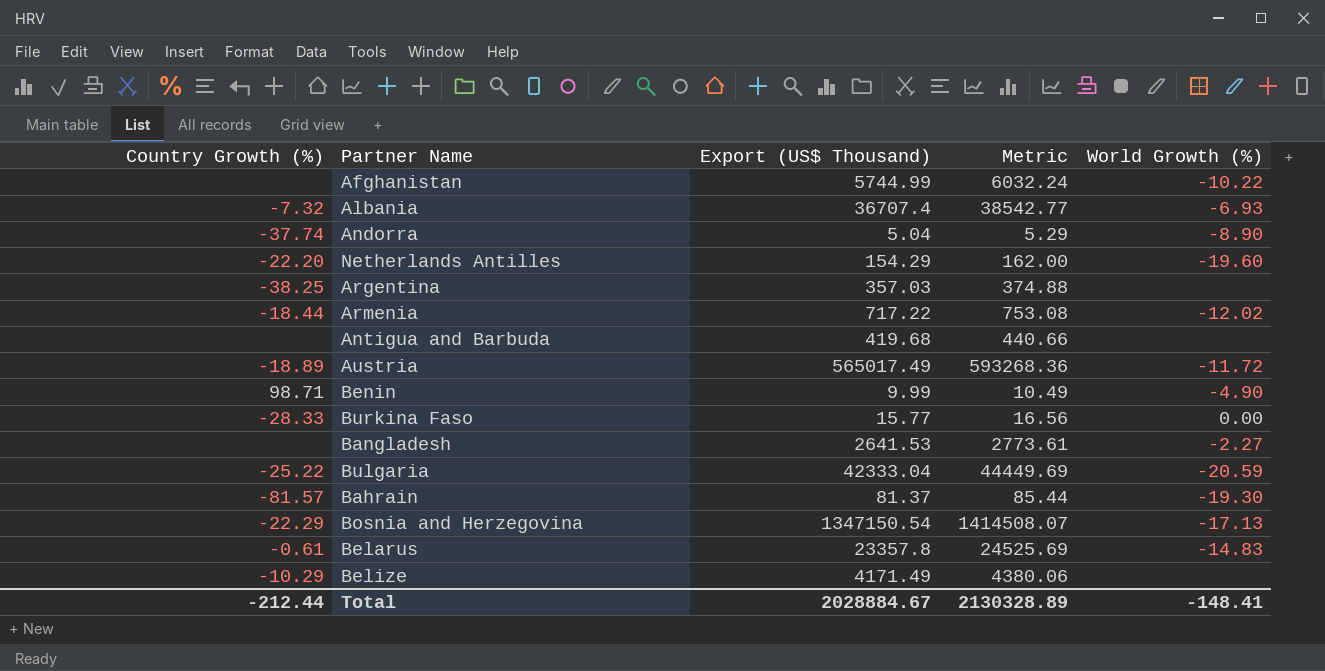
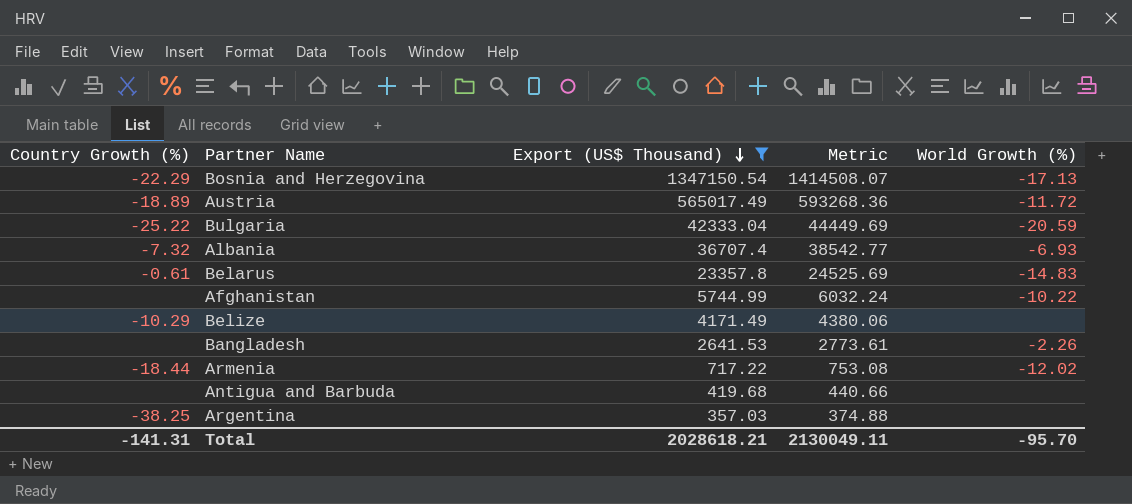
filter: none -> Export (US$ Thousand) >= 357.03
row order: none -> Export (US$ Thousand) descending
Bangladesh | World Growth (%): -2.27 -> -2.26
Total | Country Growth (%): -212.44 -> -141.31
Total | Export (US$ Thousand): 2028884.67 -> 2028618.21
Total | Metric: 2130328.89 -> 2130049.11
Total | World Growth (%): -148.41 -> -95.70

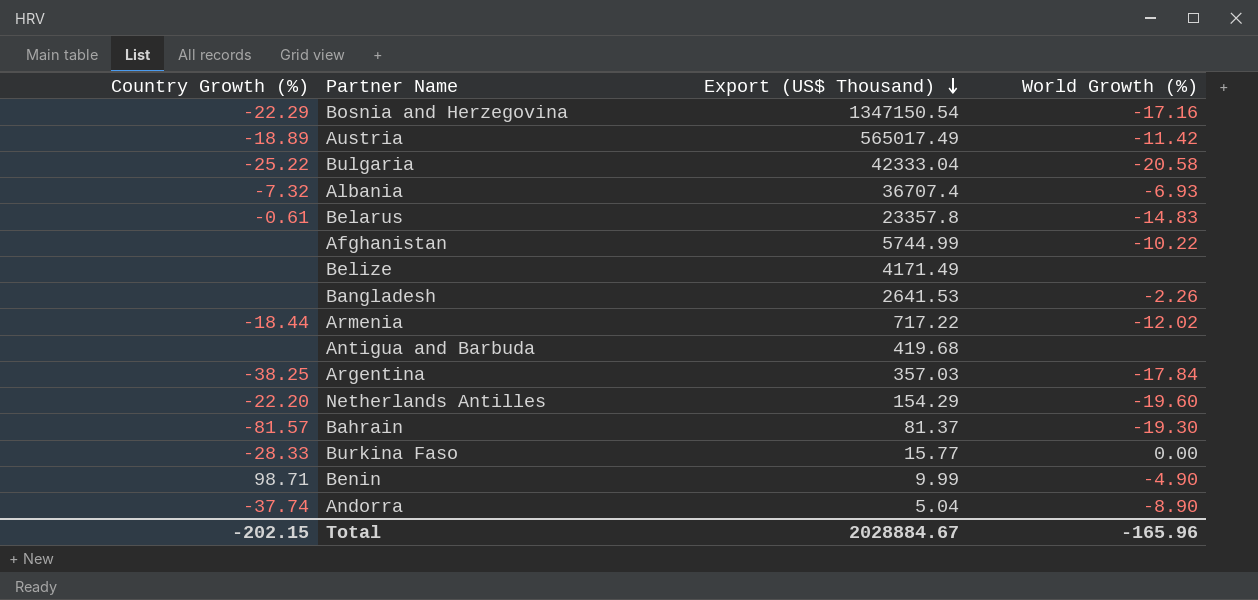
filter: Export (US$ Thousand) >= 357.03 -> none
column Metric | formula: [Export (US$ Thousand)] * 1.05 -> none
Bosnia and Herzegovina | World Growth (%): -17.13 -> -17.16
Austria | World Growth (%): -11.72 -> -11.42
Bulgaria | World Growth (%): -20.59 -> -20.58
Belize | Country Growth (%): -10.29 -> none
Argentina | World Growth (%): none -> -17.84
Total | Country Growth (%): -141.31 -> -202.15
Total | Export (US$ Thousand): 2028618.21 -> 2028884.67
Total | World Growth (%): -95.70 -> -165.96

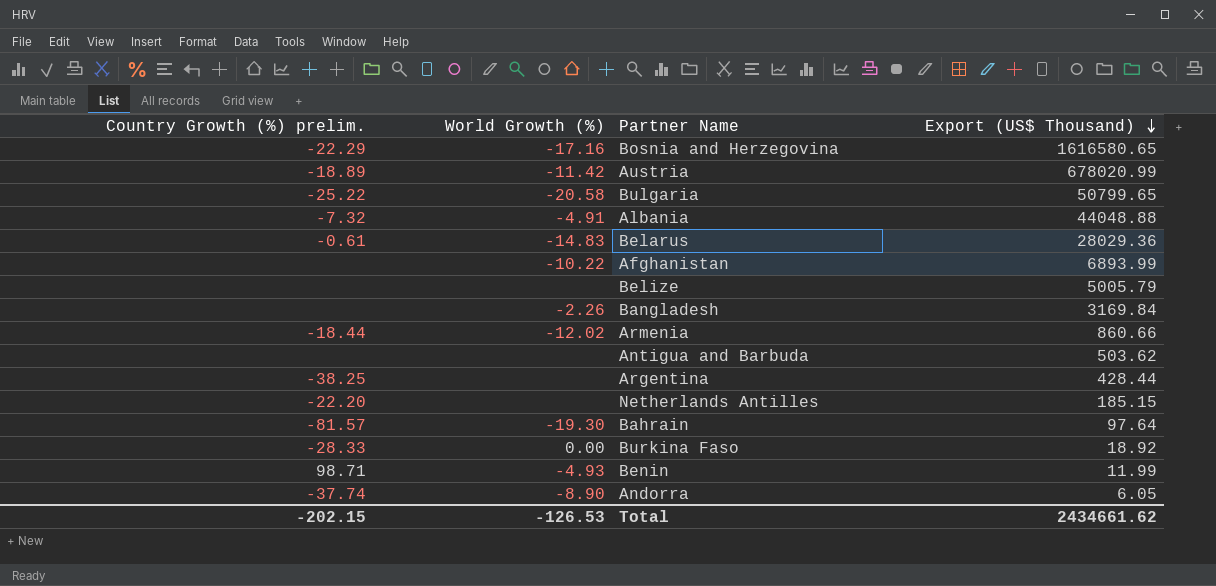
column name: Country Growth (%) -> Country Growth (%) prelim.
column World Growth (%) | position: 4 -> 2
Bosnia and Herzegovina | Export (US$ Thousand): 1347150.54 -> 1616580.65
Austria | Export (US$ Thousand): 565017.49 -> 678020.99
Bulgaria | Export (US$ Thousand): 42333.04 -> 50799.65
Albania | World Growth (%): -6.93 -> -4.91
Albania | Export (US$ Thousand): 36707.4 -> 44048.88
Belarus | Export (US$ Thousand): 23357.8 -> 28029.36
Afghanistan | Export (US$ Thousand): 5744.99 -> 6893.99
Belize | Export (US$ Thousand): 4171.49 -> 5005.79
Bangladesh | Export (US$ Thousand): 2641.53 -> 3169.84
Armenia | Export (US$ Thousand): 717.22 -> 860.66
Antigua and Barbuda | Export (US$ Thousand): 419.68 -> 503.62
Argentina | World Growth (%): -17.84 -> none
Argentina | Export (US$ Thousand): 357.03 -> 428.44
Netherlands Antilles | World Growth (%): -19.60 -> none
Netherlands Antilles | Export (US$ Thousand): 154.29 -> 185.15
Bahrain | Export (US$ Thousand): 81.37 -> 97.64
Burkina Faso | Export (US$ Thousand): 15.77 -> 18.92
Benin | World Growth (%): -4.90 -> -4.93
Benin | Export (US$ Thousand): 9.99 -> 11.99
Andorra | Export (US$ Thousand): 5.04 -> 6.05
Total | World Growth (%): -165.96 -> -126.53
Total | Export (US$ Thousand): 2028884.67 -> 2434661.62

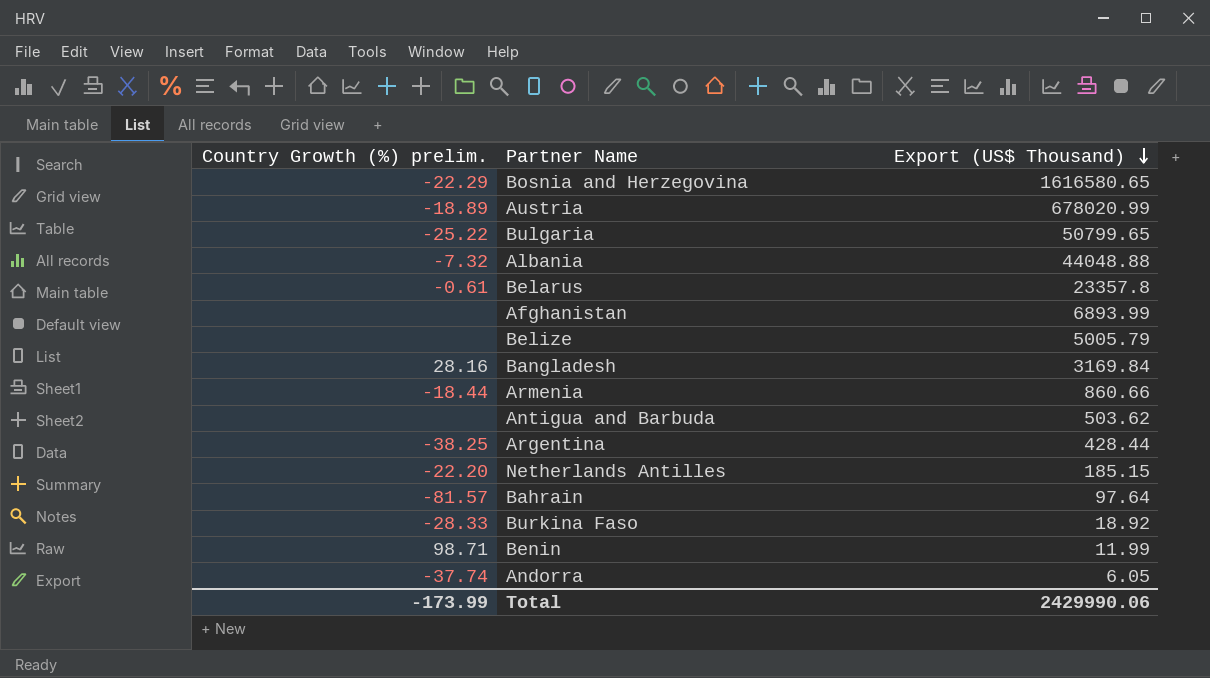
column World Growth (%) | position: 2 -> none
Belarus | Export (US$ Thousand): 28029.36 -> 23357.8
Bangladesh | Country Growth (%) prelim.: none -> 28.16
Total | Country Growth (%) prelim.: -202.15 -> -173.99
Total | Export (US$ Thousand): 2434661.62 -> 2429990.06

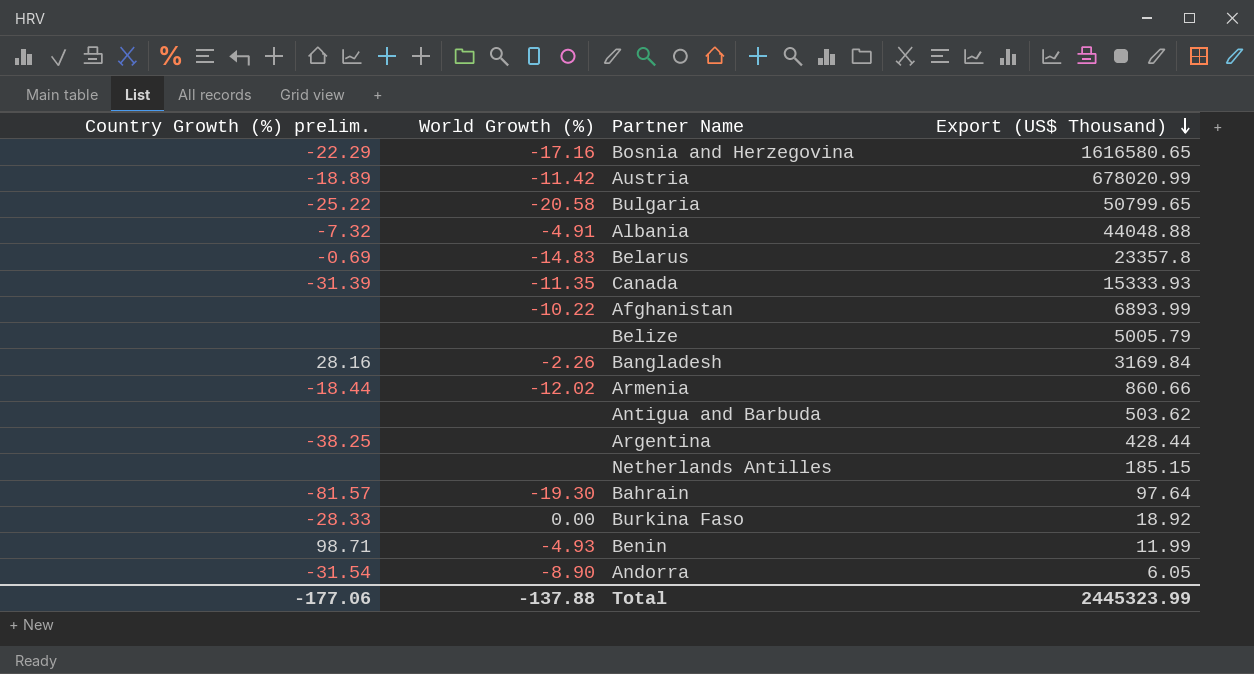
column World Growth (%) | position: none -> 2
Belarus | Country Growth (%) prelim.: -0.61 -> -0.69
row Canada: none -> -31.39 | -11.35 | 15333.93
Netherlands Antilles | Country Growth (%) prelim.: -22.20 -> none
Andorra | Country Growth (%) prelim.: -37.74 -> -31.54
Total | Country Growth (%) prelim.: -173.99 -> -177.06
Total | Export (US$ Thousand): 2429990.06 -> 2445323.99

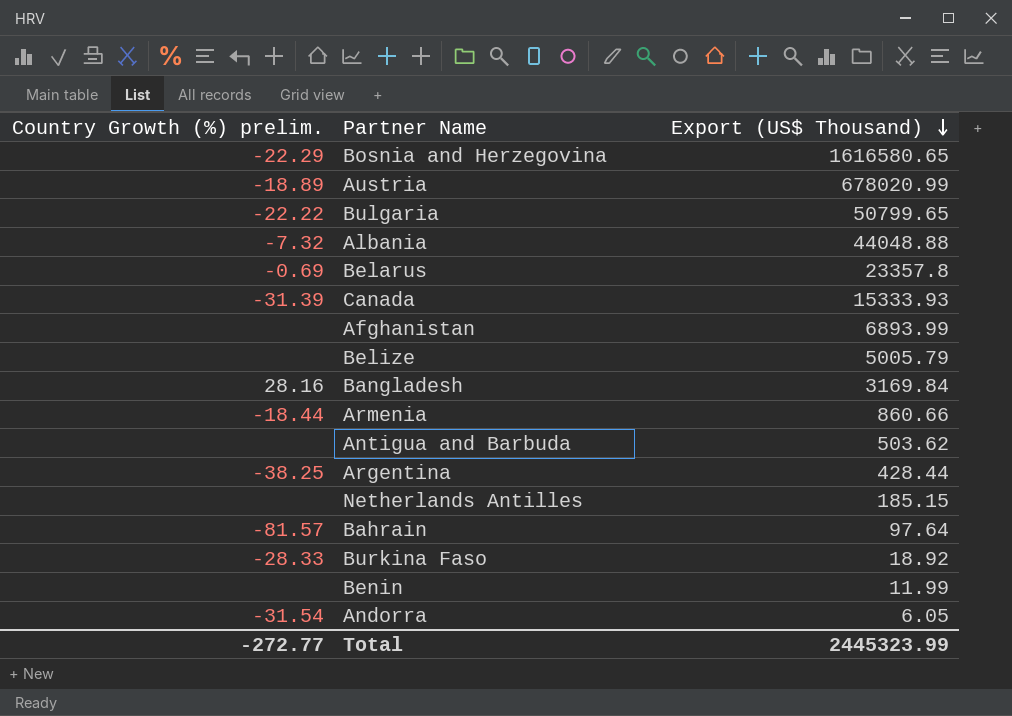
column World Growth (%) | position: 2 -> none
Bulgaria | Country Growth (%) prelim.: -25.22 -> -22.22
Benin | Country Growth (%) prelim.: 98.71 -> none
Total | Country Growth (%) prelim.: -177.06 -> -272.77

